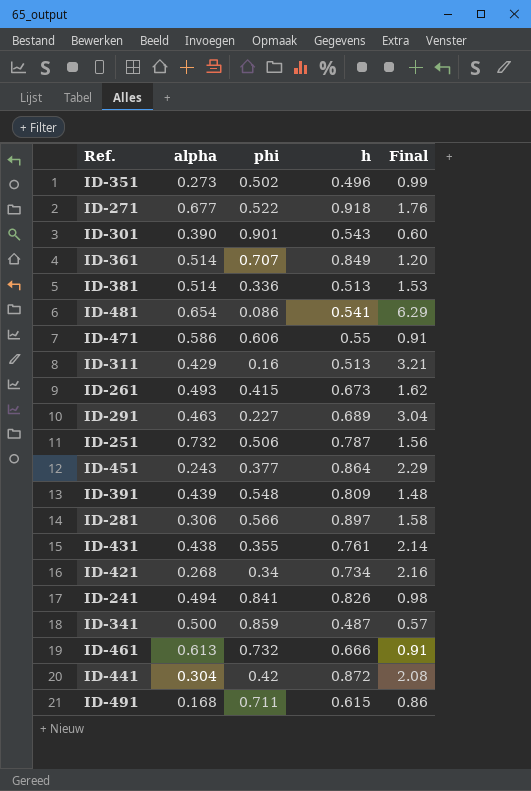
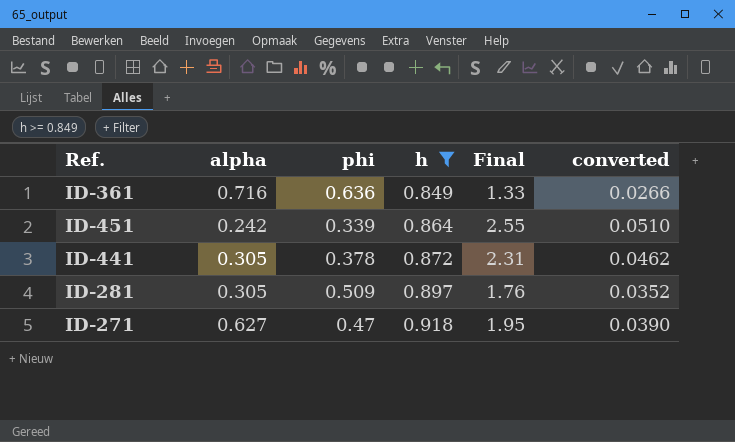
filter: none -> h >= 0.849
row order: none -> h ascending
column converted | formula: none -> [Final] * 0.02
ID-361 | alpha: 0.514 -> 0.716
ID-361 | phi: 0.707 -> 0.636
ID-361 | Final: 1.20 -> 1.33
ID-451 | alpha: 0.243 -> 0.242
ID-451 | phi: 0.377 -> 0.339
ID-451 | Final: 2.29 -> 2.55
ID-441 | alpha: 0.304 -> 0.305
ID-441 | phi: 0.42 -> 0.378
ID-441 | Final: 2.08 -> 2.31
ID-281 | alpha: 0.306 -> 0.305
ID-281 | phi: 0.566 -> 0.509
ID-281 | Final: 1.58 -> 1.76
ID-271 | alpha: 0.677 -> 0.627
ID-271 | phi: 0.522 -> 0.47
ID-271 | Final: 1.76 -> 1.95

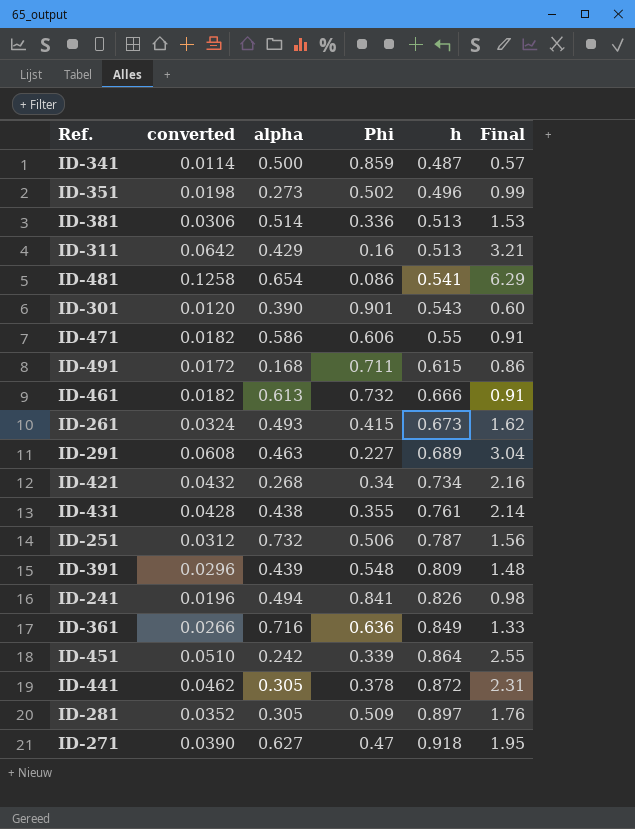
filter: h >= 0.849 -> none
column converted | position: 6 -> 2
column name: phi -> Phi

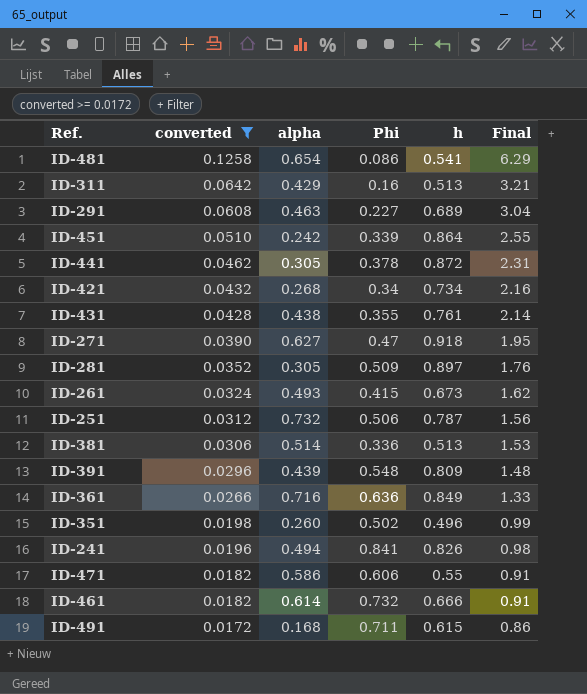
filter: none -> converted >= 0.0172
row order: h ascending -> converted descending
ID-351 | alpha: 0.273 -> 0.260
ID-461 | alpha: 0.613 -> 0.614

